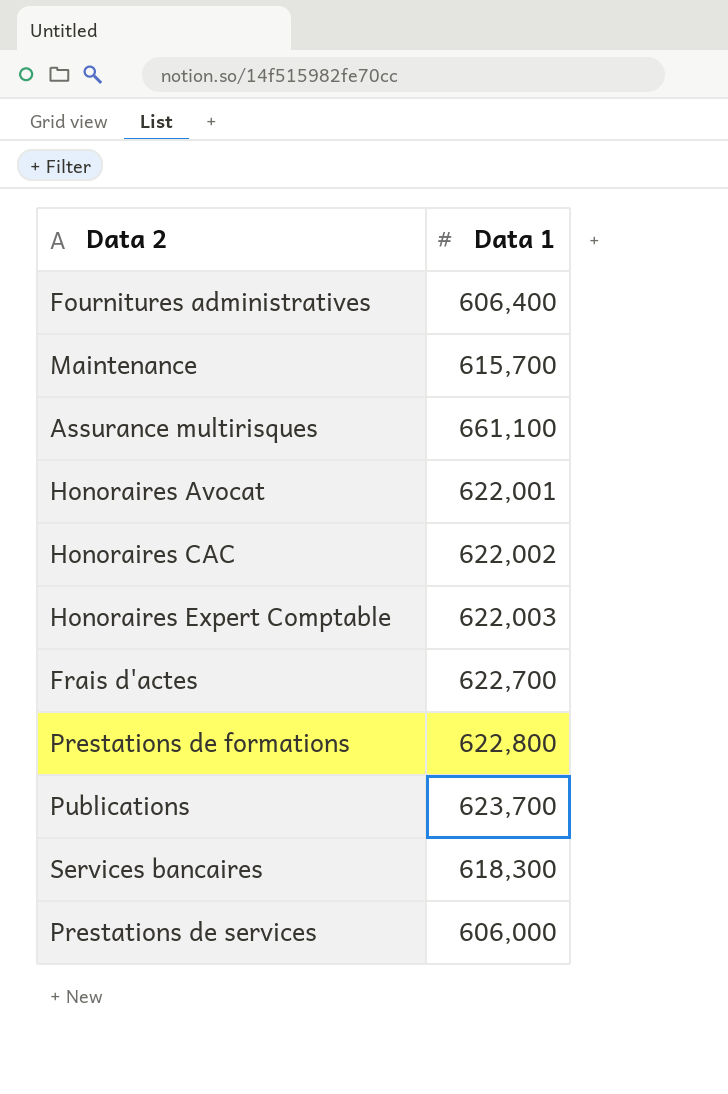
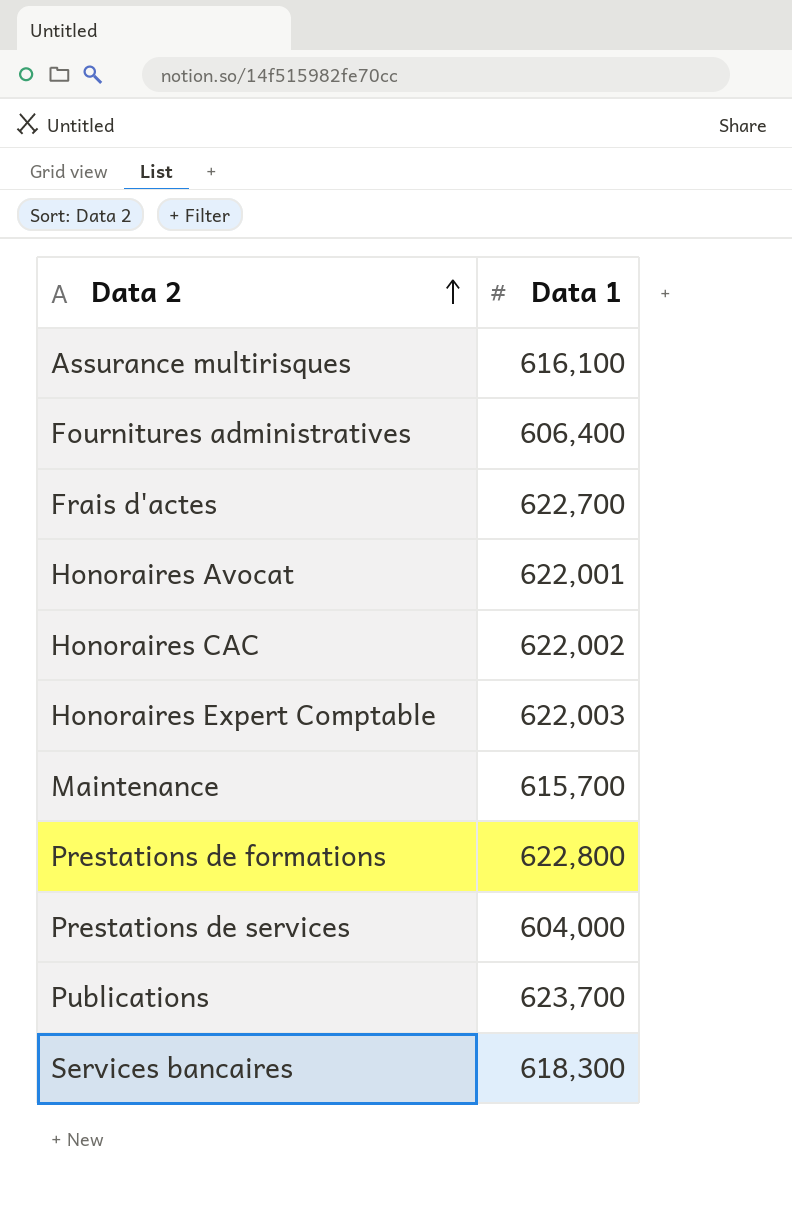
row order: none -> Data 2 ascending
Assurance multirisques | Data 1: 661,100 -> 616,100
Prestations de services | Data 1: 606,000 -> 604,000

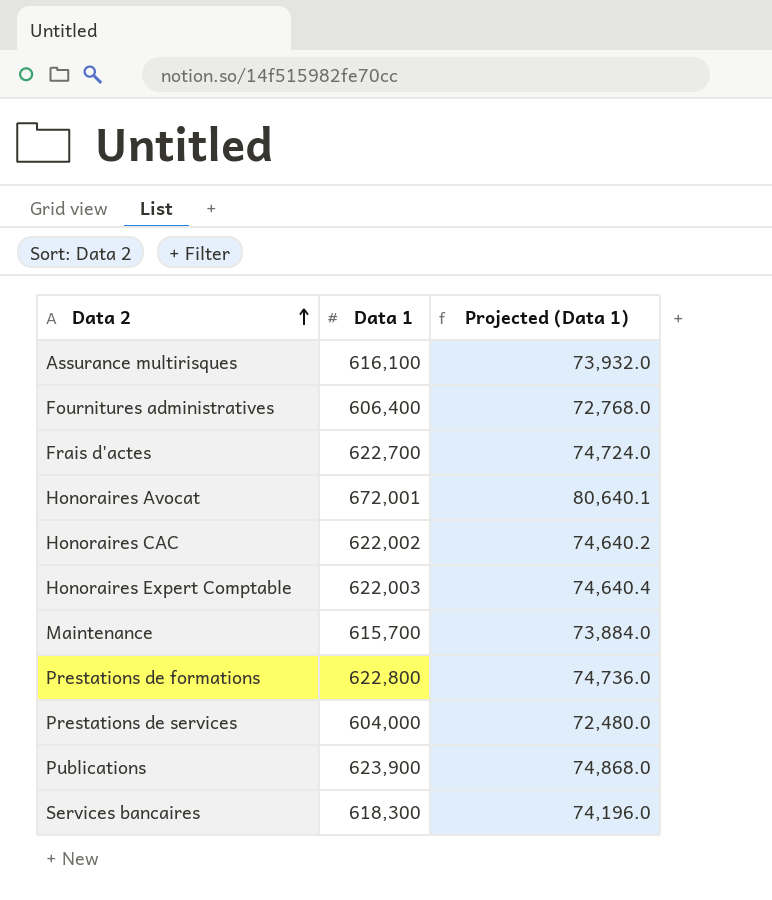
column Projected (Data 1) | formula: none -> [Data 1] * 0.12
Honoraires Avocat | Data 1: 622,001 -> 672,001
Publications | Data 1: 623,700 -> 623,900

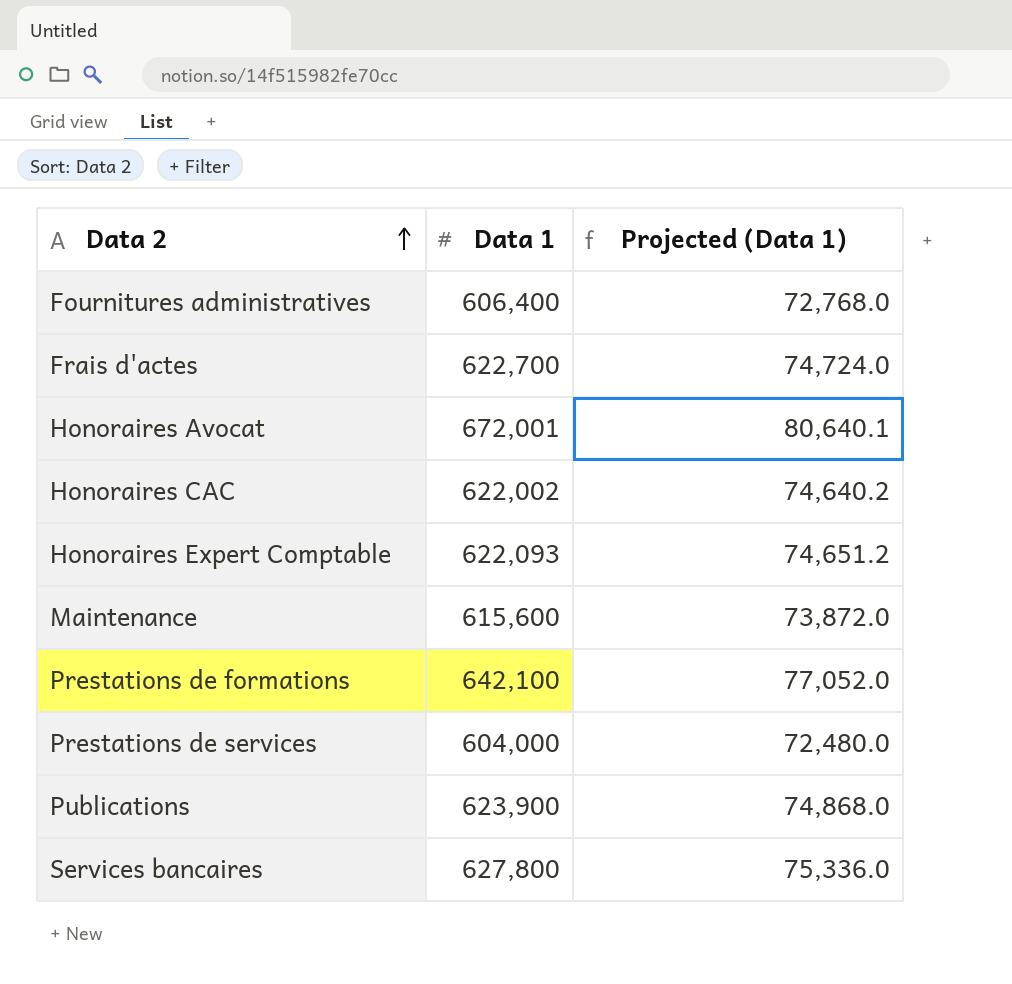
row Assurance multirisques: 616,100 | 73,932.0 -> none
Honoraires Expert Comptable | Data 1: 622,003 -> 622,093
Honoraires Expert Comptable | Projected (Data 1): 74,640.4 -> 74,651.2
Maintenance | Data 1: 615,700 -> 615,600
Maintenance | Projected (Data 1): 73,884.0 -> 73,872.0
Prestations de formations | Data 1: 622,800 -> 642,100
Prestations de formations | Projected (Data 1): 74,736.0 -> 77,052.0
Services bancaires | Data 1: 618,300 -> 627,800
Services bancaires | Projected (Data 1): 74,196.0 -> 75,336.0

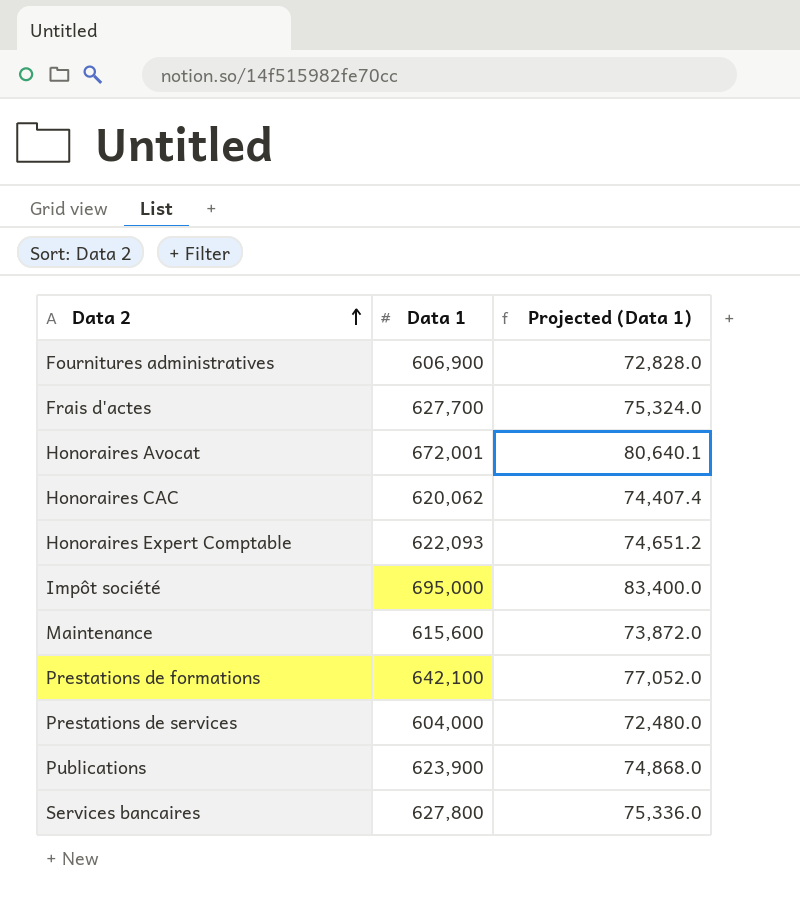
Fournitures administratives | Data 1: 606,400 -> 606,900
Fournitures administratives | Projected (Data 1): 72,768.0 -> 72,828.0
Frais d'actes | Data 1: 622,700 -> 627,700
Frais d'actes | Projected (Data 1): 74,724.0 -> 75,324.0
Honoraires CAC | Data 1: 622,002 -> 620,062
Honoraires CAC | Projected (Data 1): 74,640.2 -> 74,407.4
row Impôt société: none -> 695,000 | 83,400.0

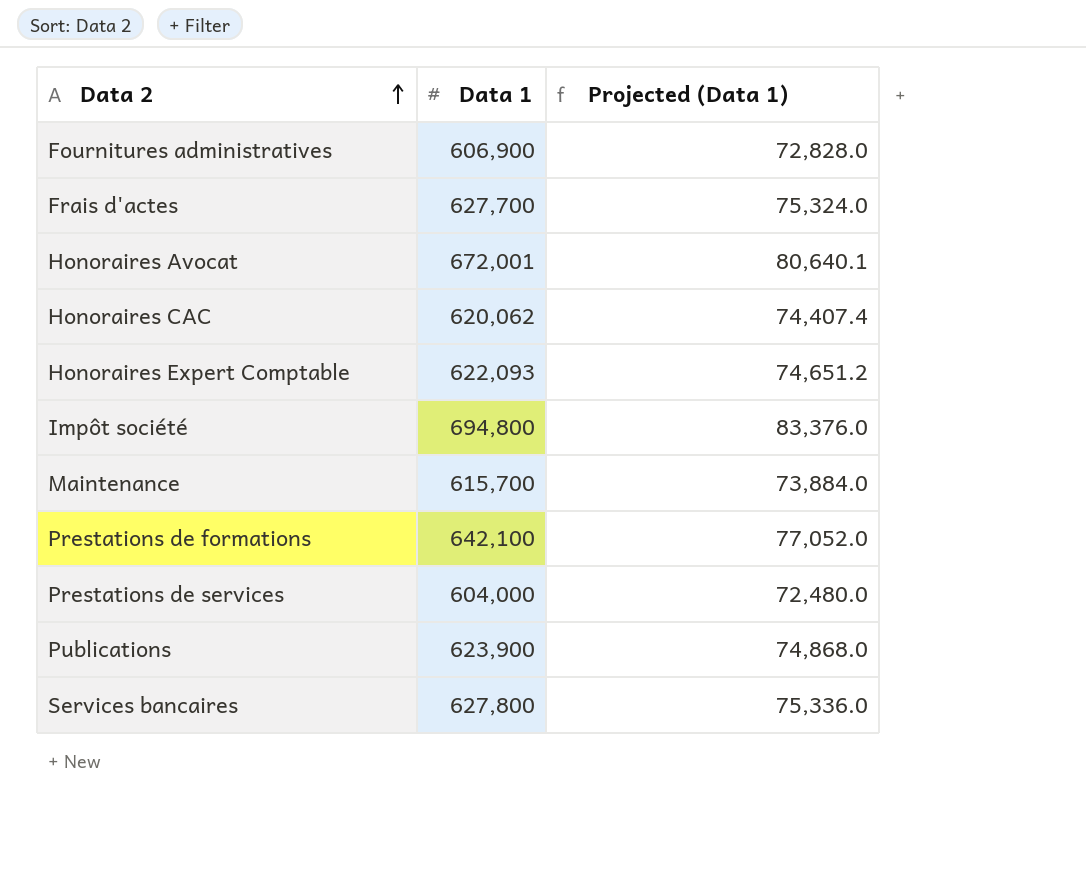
Impôt société | Data 1: 695,000 -> 694,800
Impôt société | Projected (Data 1): 83,400.0 -> 83,376.0
Maintenance | Data 1: 615,600 -> 615,700
Maintenance | Projected (Data 1): 73,872.0 -> 73,884.0

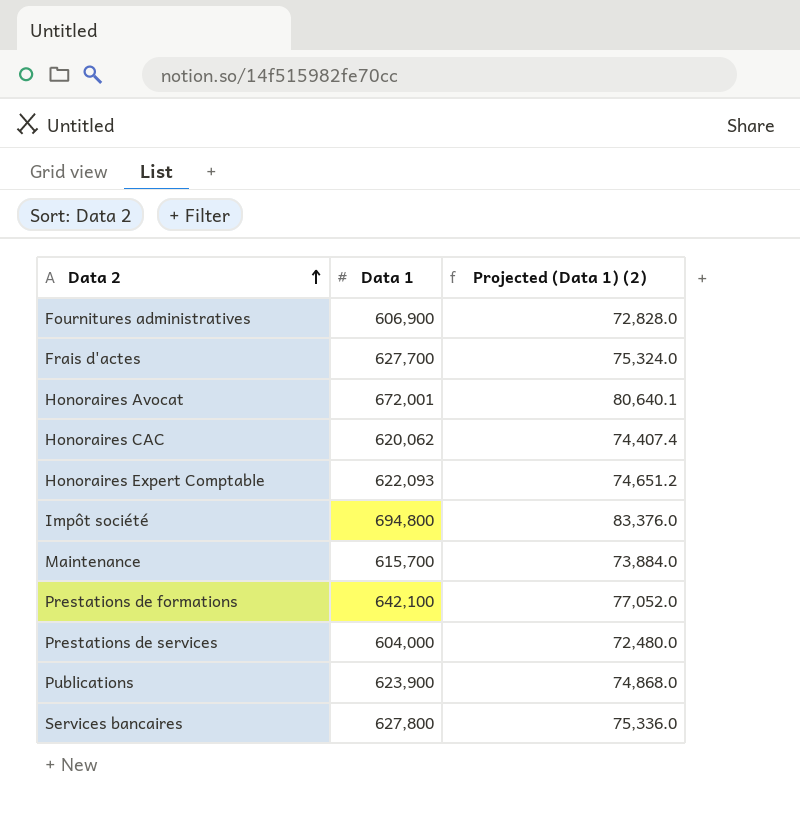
column name: Projected (Data 1) -> Projected (Data 1) (2)

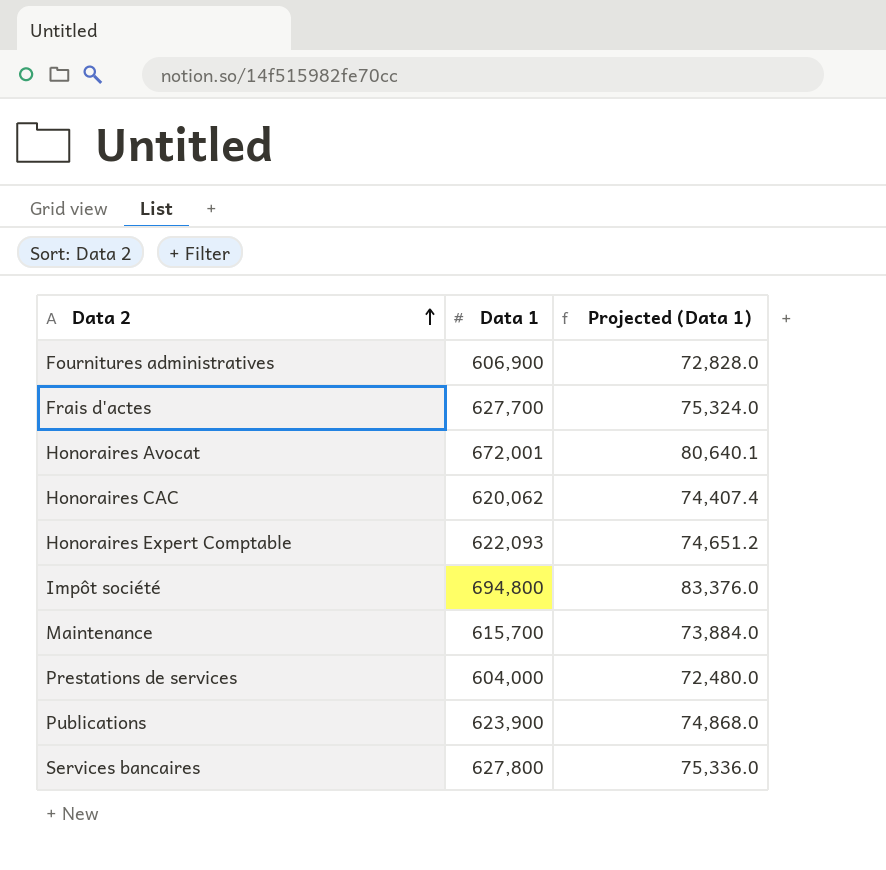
column name: Projected (Data 1) (2) -> Projected (Data 1)
row Prestations de formations: 642,100 | 77,052.0 -> none

